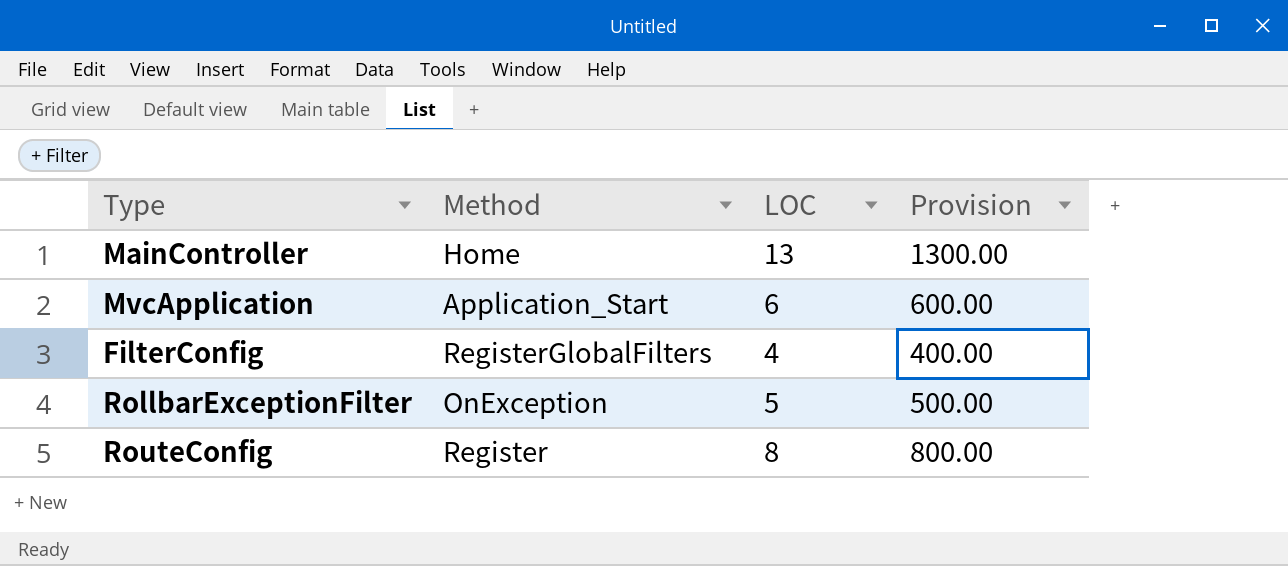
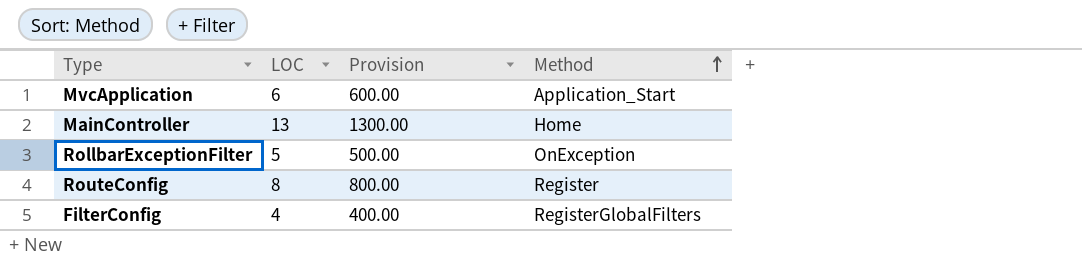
row order: none -> Method ascending
column Method | position: 2 -> 4

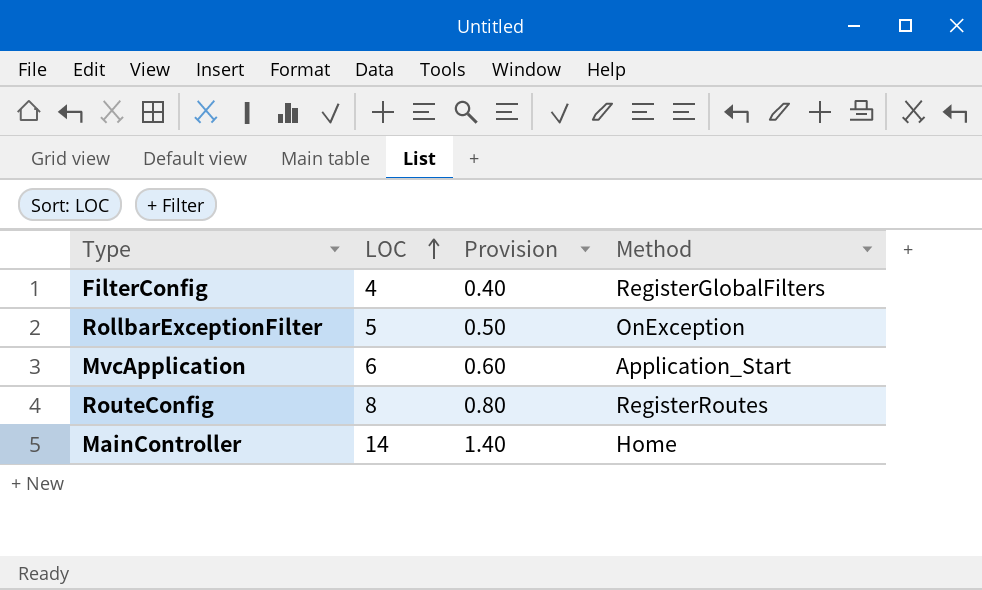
row order: Method ascending -> LOC ascending
column Provision | formula: [LOC] * 100 -> [LOC] * 0.1
RouteConfig | Method: Register -> RegisterRoutes
MainController | LOC: 13 -> 14

